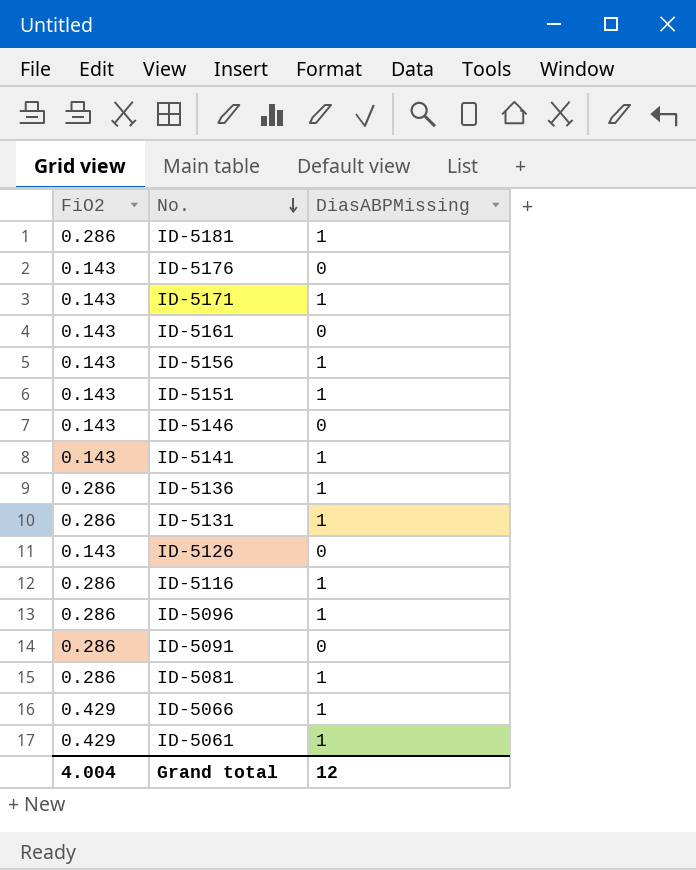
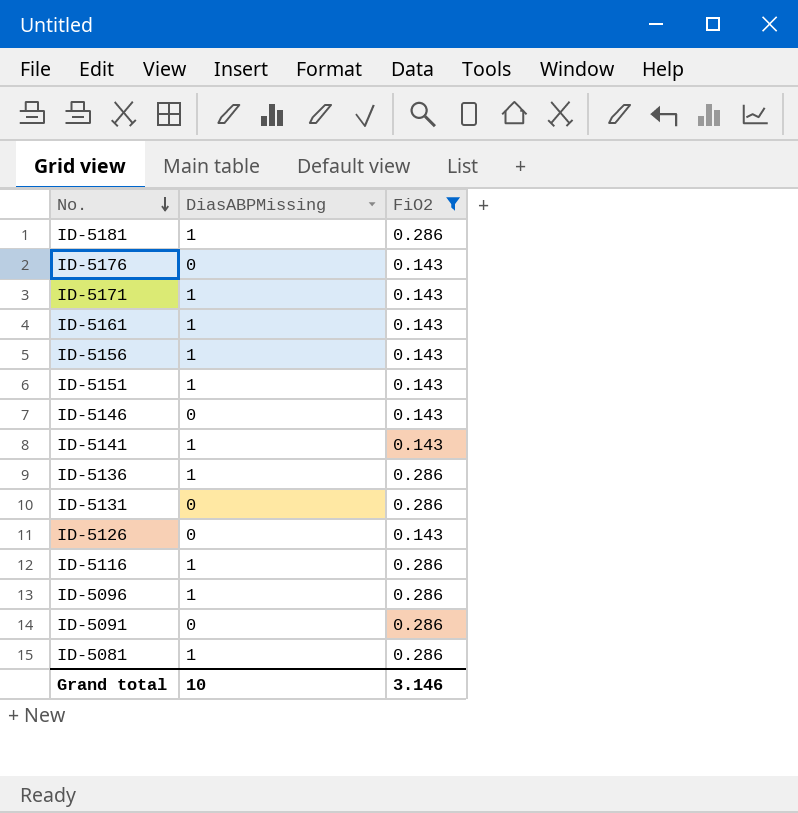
filter: none -> FiO2 != 0.429
column FiO2 | position: 1 -> 3
ID-5161 | DiasABPMissing: 0 -> 1
ID-5131 | DiasABPMissing: 1 -> 0
Grand total | DiasABPMissing: 12 -> 10
Grand total | FiO2: 4.004 -> 3.146

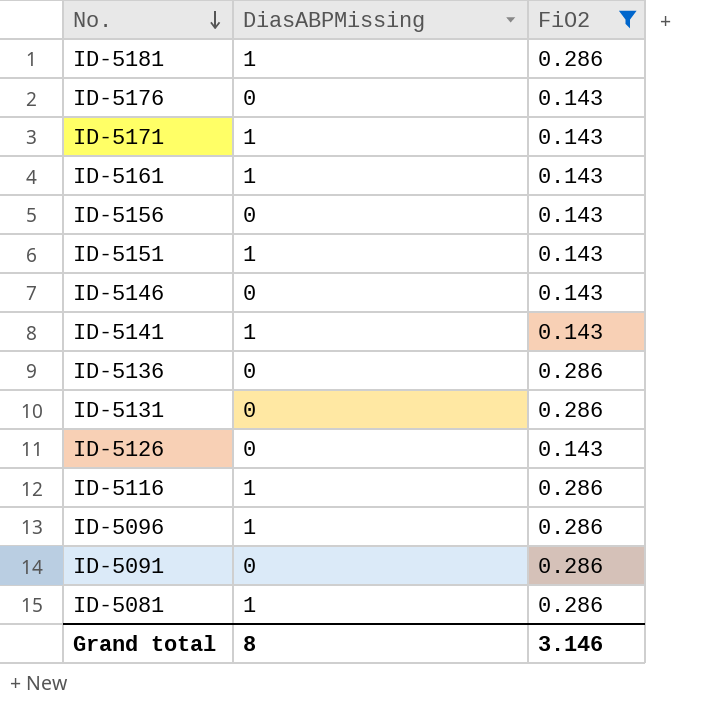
ID-5156 | DiasABPMissing: 1 -> 0
ID-5136 | DiasABPMissing: 1 -> 0
Grand total | DiasABPMissing: 10 -> 8

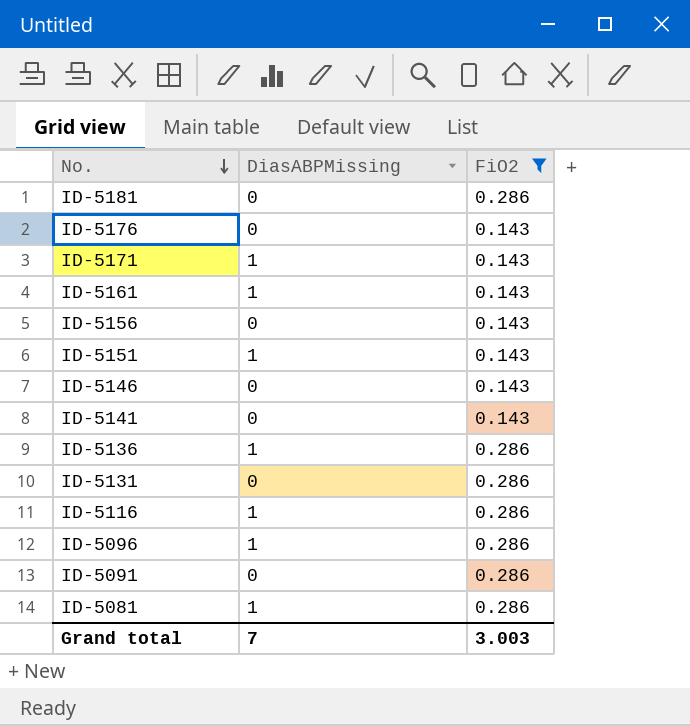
row ID-5126: 0 | 0.143 -> none
ID-5181 | DiasABPMissing: 1 -> 0
ID-5141 | DiasABPMissing: 1 -> 0
ID-5136 | DiasABPMissing: 0 -> 1
Grand total | DiasABPMissing: 8 -> 7
Grand total | FiO2: 3.146 -> 3.003

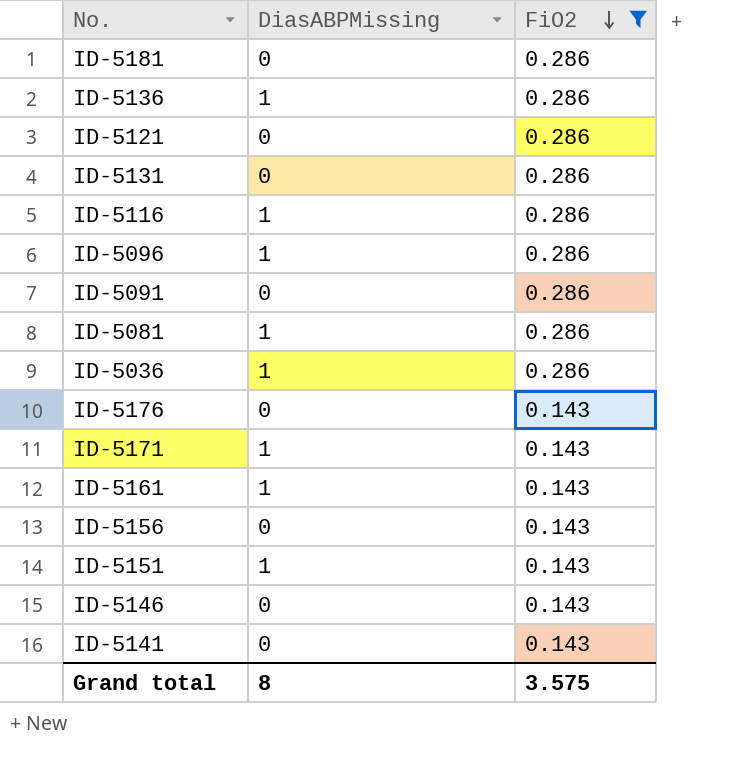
row order: No. descending -> FiO2 descending
row ID-5121: none -> 0 | 0.286
row ID-5036: none -> 1 | 0.286
Grand total | DiasABPMissing: 7 -> 8
Grand total | FiO2: 3.003 -> 3.575

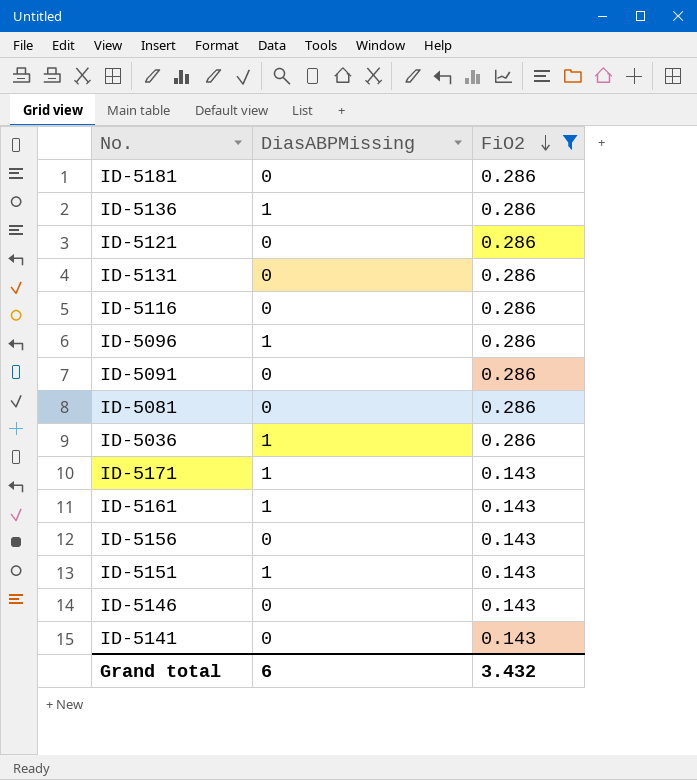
row ID-5176: 0 | 0.143 -> none
ID-5116 | DiasABPMissing: 1 -> 0
ID-5081 | DiasABPMissing: 1 -> 0
Grand total | DiasABPMissing: 8 -> 6
Grand total | FiO2: 3.575 -> 3.432

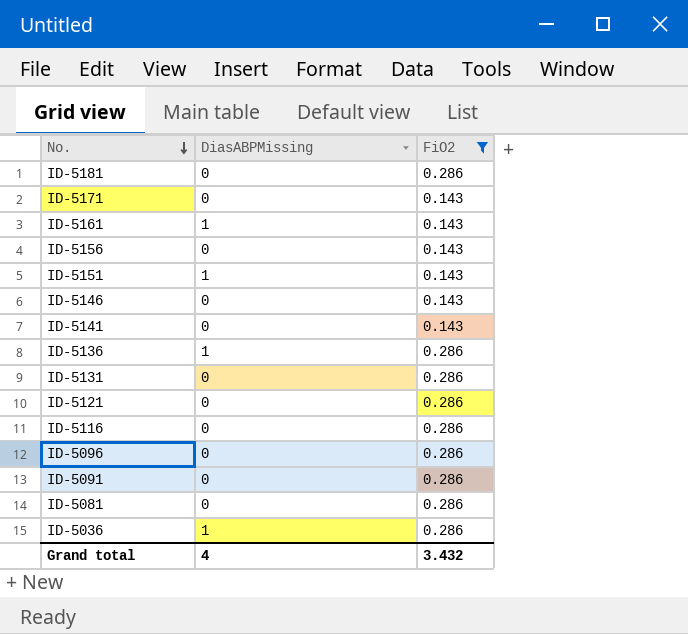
row order: FiO2 descending -> No. descending
ID-5171 | DiasABPMissing: 1 -> 0
ID-5096 | DiasABPMissing: 1 -> 0
Grand total | DiasABPMissing: 6 -> 4

